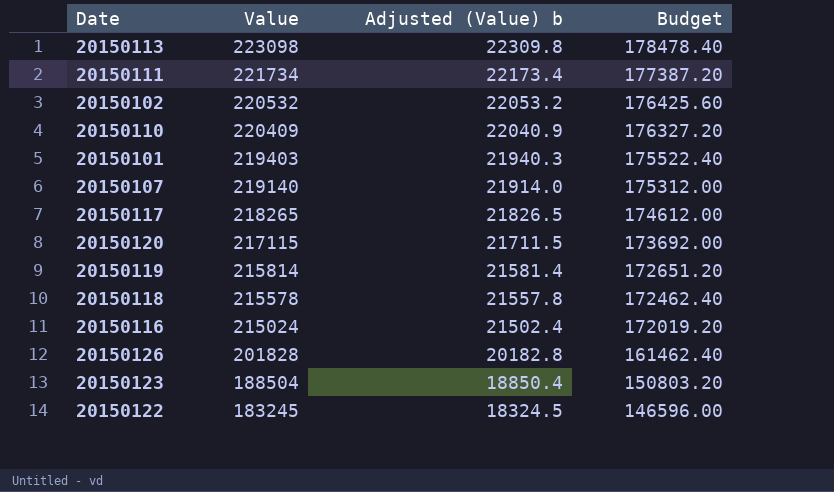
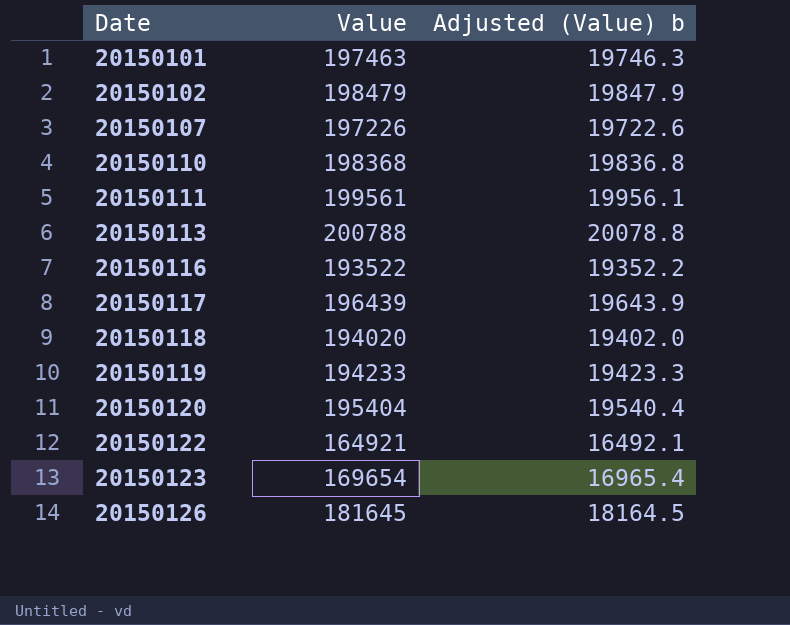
row order: Value descending -> Date ascending
column Budget | formula: [Value] * 0.8 -> none
20150101 | Value: 219403 -> 197463
20150101 | Adjusted (Value) b: 21940.3 -> 19746.3
20150102 | Value: 220532 -> 198479
20150102 | Adjusted (Value) b: 22053.2 -> 19847.9
20150107 | Value: 219140 -> 197226
20150107 | Adjusted (Value) b: 21914.0 -> 19722.6
20150110 | Value: 220409 -> 198368
20150110 | Adjusted (Value) b: 22040.9 -> 19836.8
20150111 | Value: 221734 -> 199561
20150111 | Adjusted (Value) b: 22173.4 -> 19956.1
20150113 | Value: 223098 -> 200788
20150113 | Adjusted (Value) b: 22309.8 -> 20078.8
20150116 | Value: 215024 -> 193522
20150116 | Adjusted (Value) b: 21502.4 -> 19352.2
20150117 | Value: 218265 -> 196439
20150117 | Adjusted (Value) b: 21826.5 -> 19643.9
20150118 | Value: 215578 -> 194020
20150118 | Adjusted (Value) b: 21557.8 -> 19402.0
20150119 | Value: 215814 -> 194233
20150119 | Adjusted (Value) b: 21581.4 -> 19423.3
20150120 | Value: 217115 -> 195404
20150120 | Adjusted (Value) b: 21711.5 -> 19540.4
20150122 | Value: 183245 -> 164921
20150122 | Adjusted (Value) b: 18324.5 -> 16492.1
20150123 | Value: 188504 -> 169654
20150123 | Adjusted (Value) b: 18850.4 -> 16965.4
20150126 | Value: 201828 -> 181645
20150126 | Adjusted (Value) b: 20182.8 -> 18164.5

